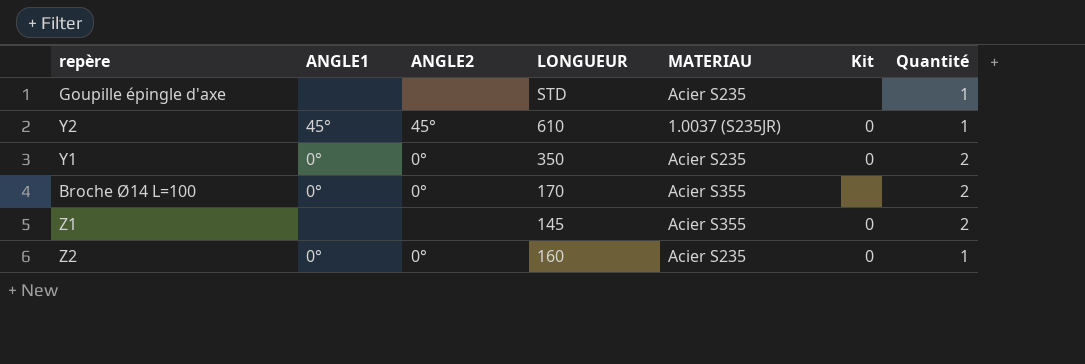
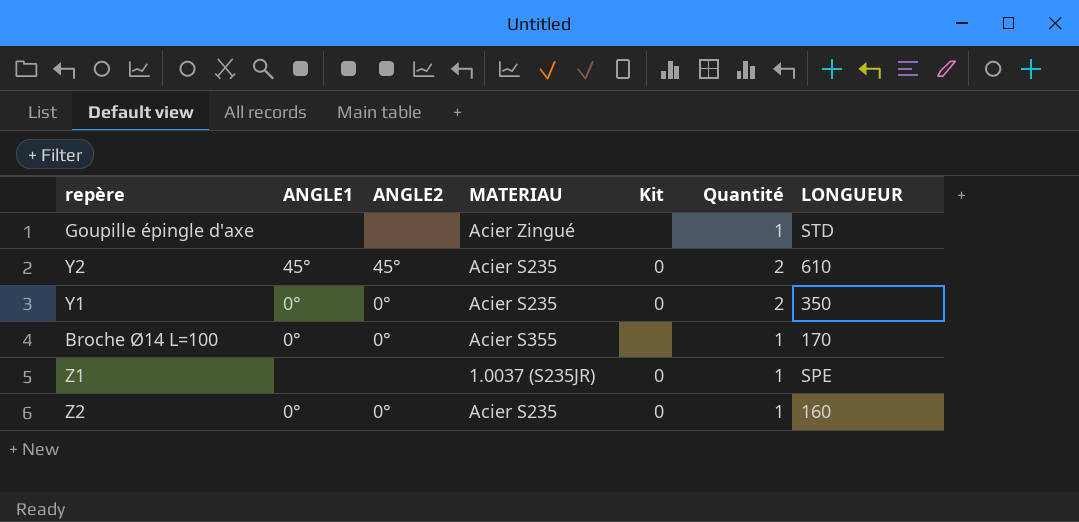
column LONGUEUR | position: 4 -> 7
Goupille épingle d'axe | MATERIAU: Acier S235 -> Acier Zingué
Y2 | MATERIAU: 1.0037 (S235JR) -> Acier S235
Y2 | Quantité: 1 -> 2
Broche Ø14 L=100 | Quantité: 2 -> 1
Z1 | MATERIAU: Acier S355 -> 1.0037 (S235JR)
Z1 | Quantité: 2 -> 1
Z1 | LONGUEUR: 145 -> SPE

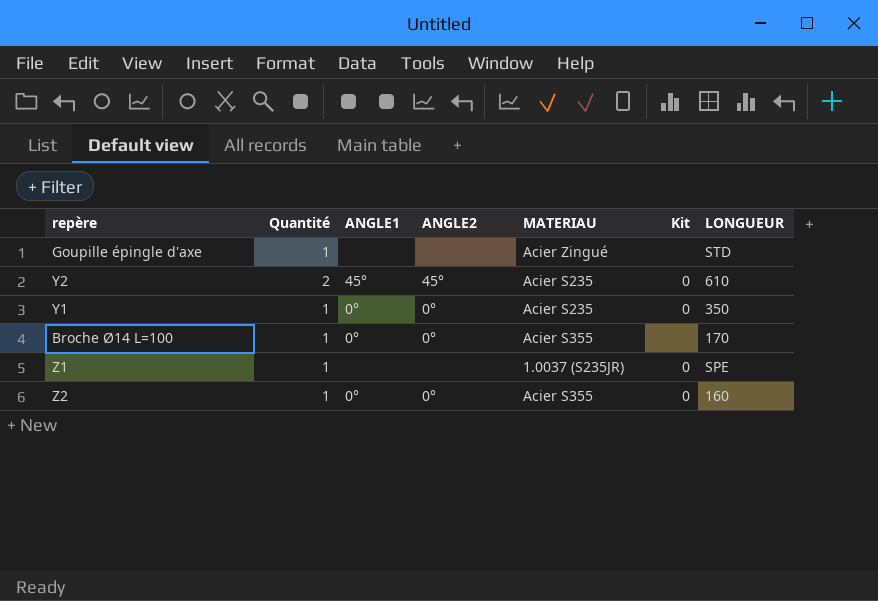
column Quantité | position: 6 -> 2
Y1 | Quantité: 2 -> 1
Z2 | MATERIAU: Acier S235 -> Acier S355

